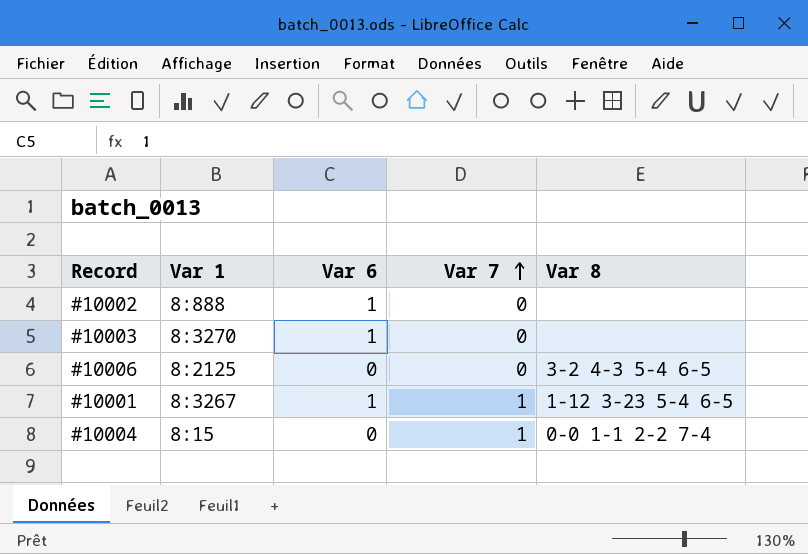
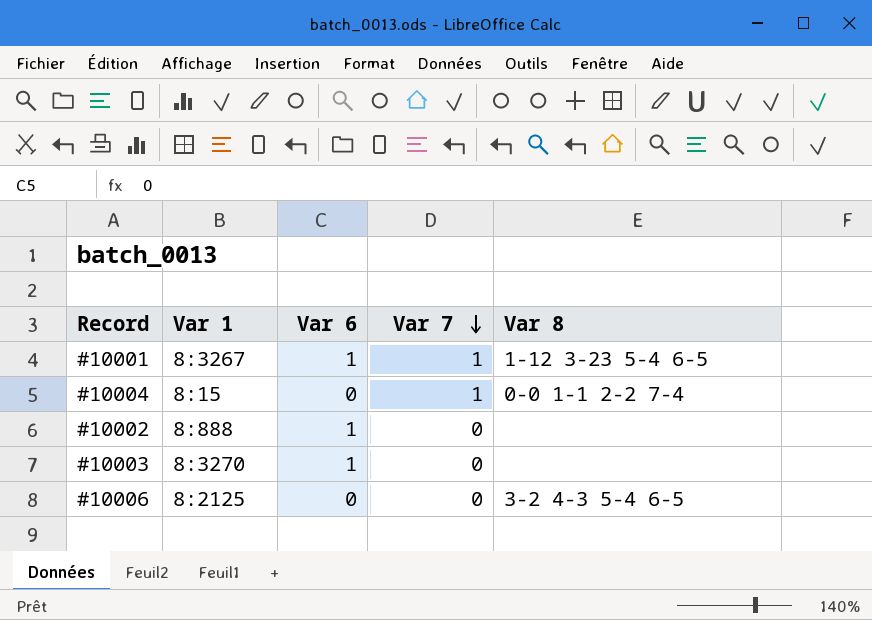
row order: Var 7 ascending -> Var 7 descending

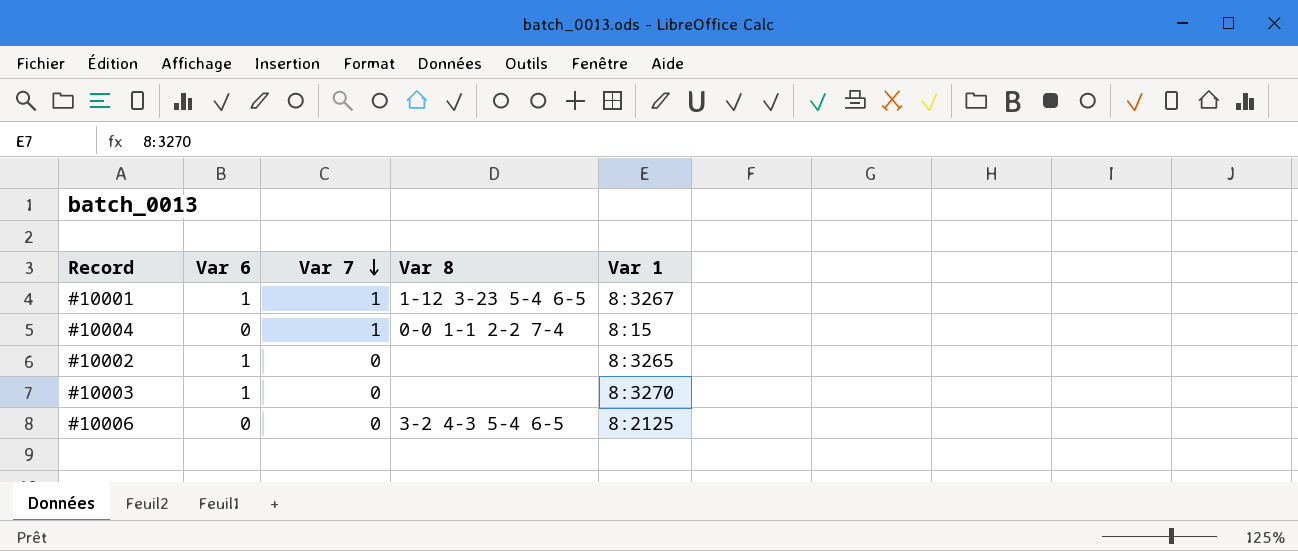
column Var 1 | position: 2 -> 5
#10002 | Var 1: 8:888 -> 8:3265

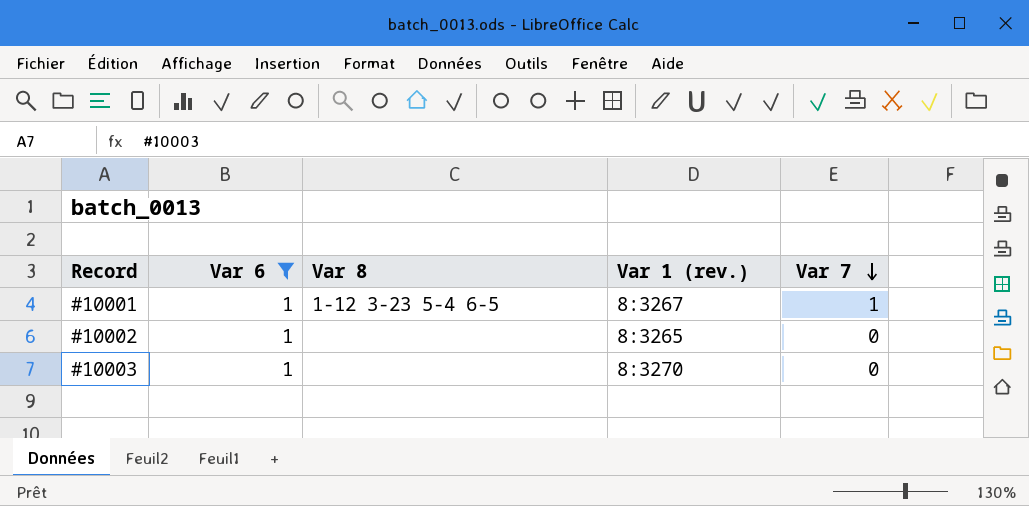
filter: none -> Var 6 = 1
column name: Var 1 -> Var 1 (rev.)
column Var 7 | position: 3 -> 5

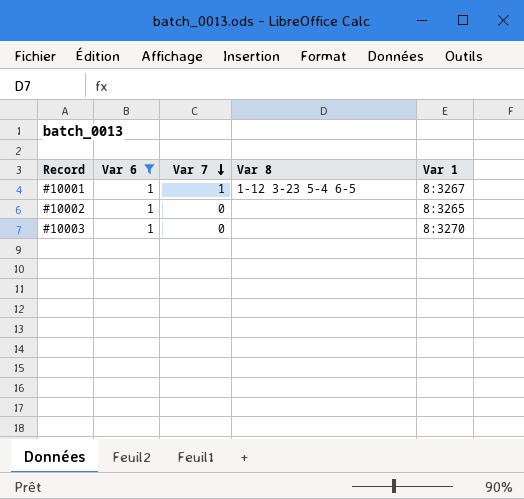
column Var 7 | position: 5 -> 3
column name: Var 1 (rev.) -> Var 1

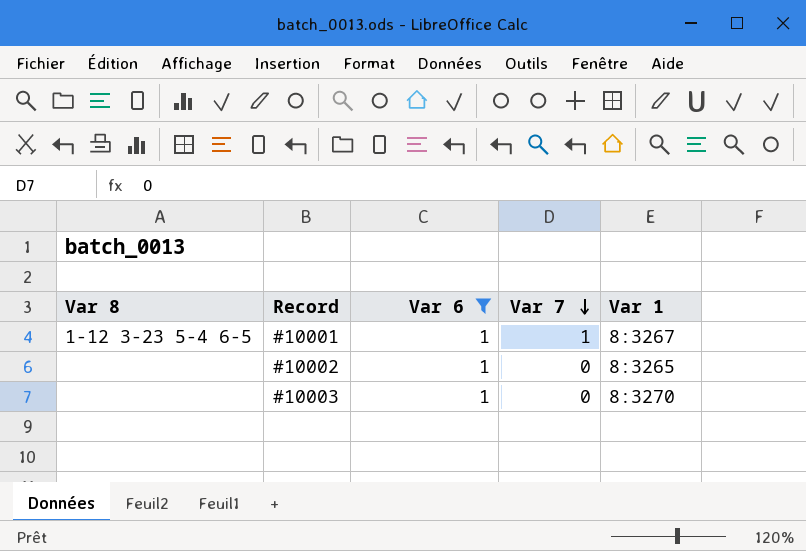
column Var 8 | position: 4 -> 1

